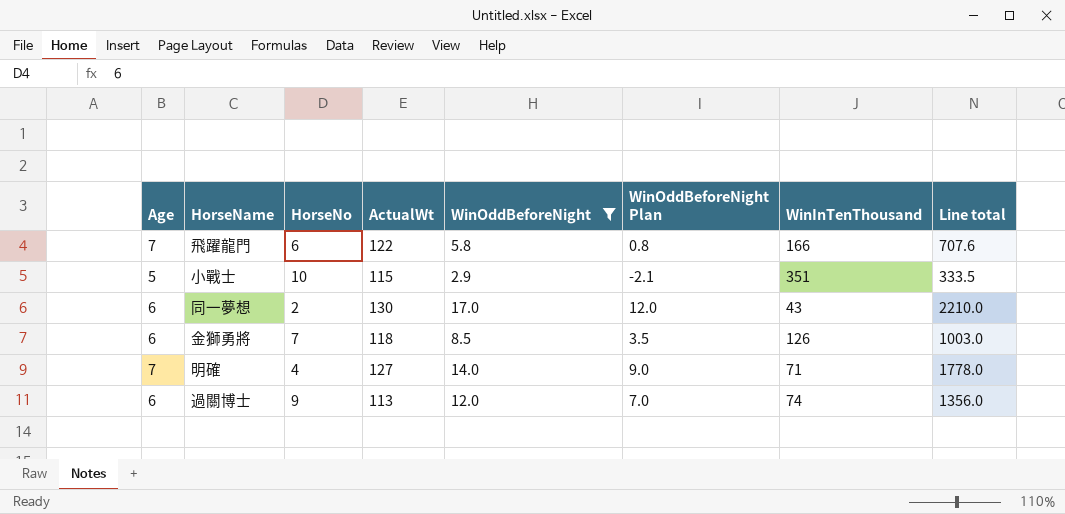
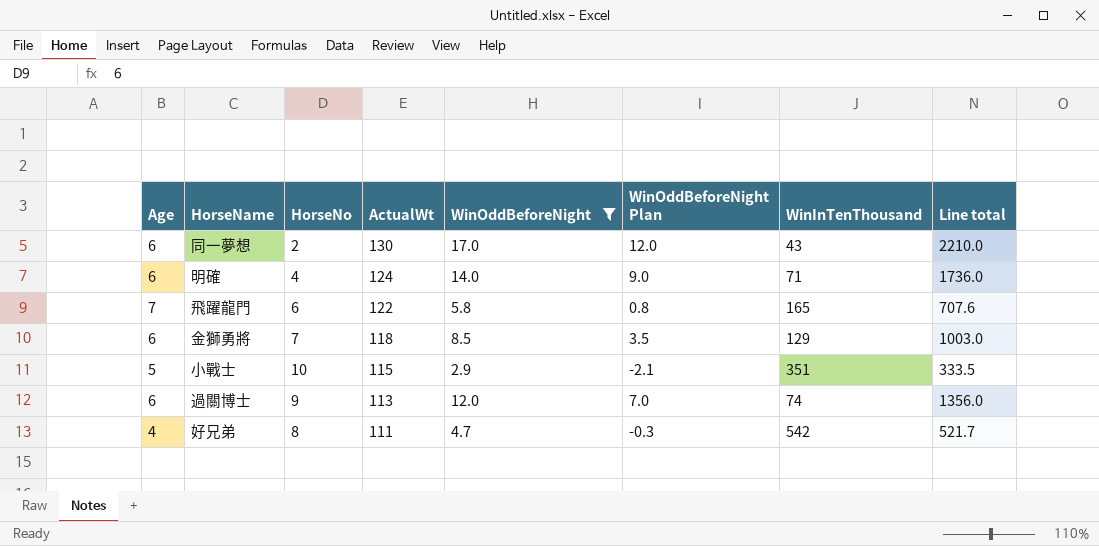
row order: none -> ActualWt descending
明確 | Age: 7 -> 6
明確 | ActualWt: 127 -> 124
明確 | Line total: 1778.0 -> 1736.0
飛躍龍門 | WinInTenThousand: 166 -> 165
金獅勇將 | WinInTenThousand: 126 -> 129
row 好兄弟: none -> 4 | 8 | 111 | 4.7 | -0.3 | 542 | 521.7

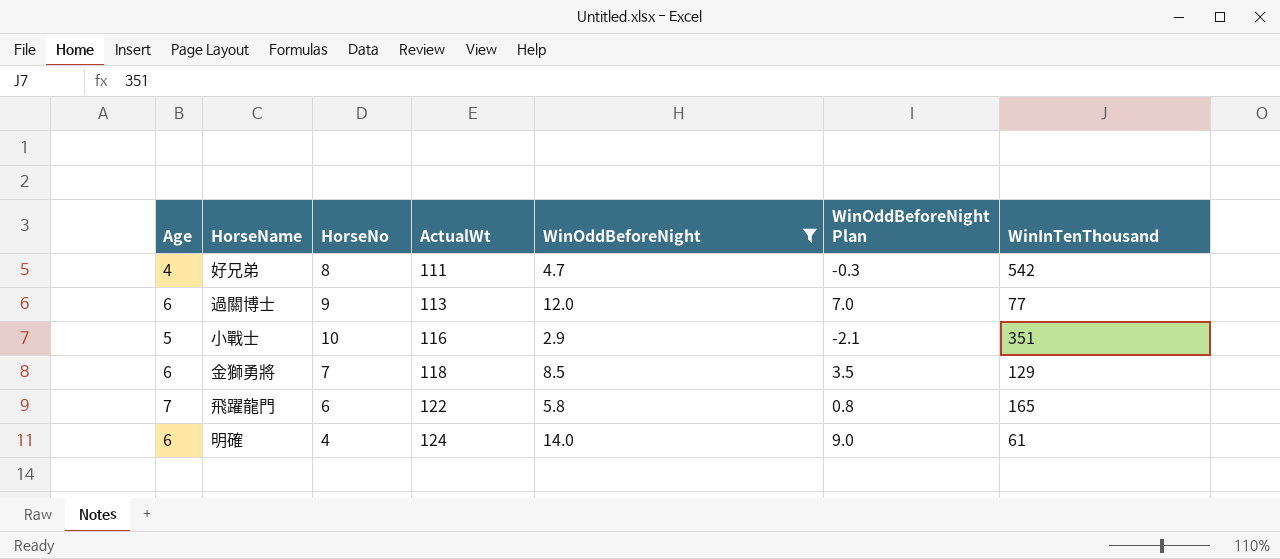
row order: ActualWt descending -> ActualWt ascending
column Line total | formula: [ActualWt] * [WinOddBeforeNight] -> none
row 同一夢想: 6 | 2 | 130 | 17.0 | 12.0 | 43 | 2210.0 -> none
過關博士 | WinInTenThousand: 74 -> 77
小戰士 | ActualWt: 115 -> 116
明確 | WinInTenThousand: 71 -> 61

